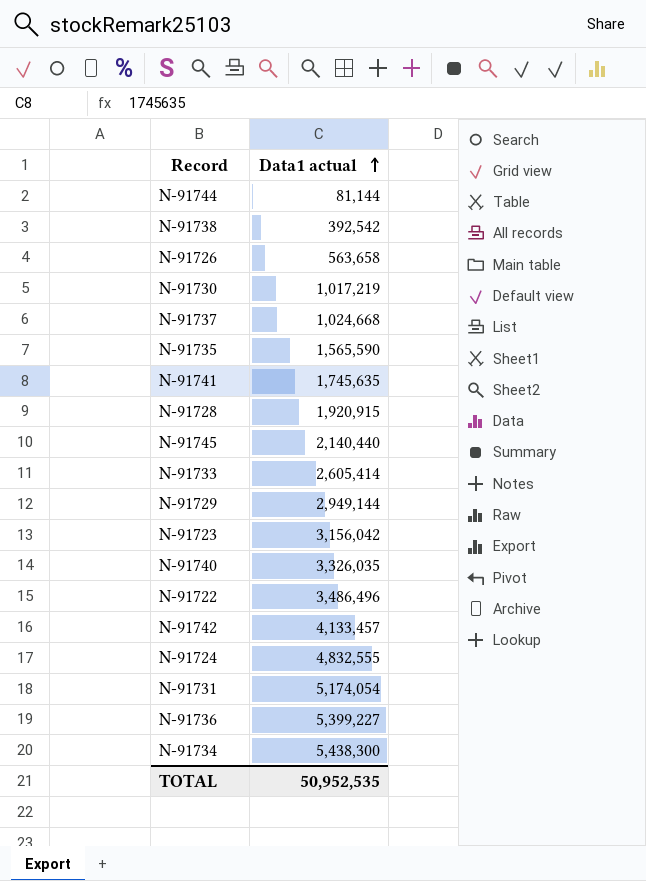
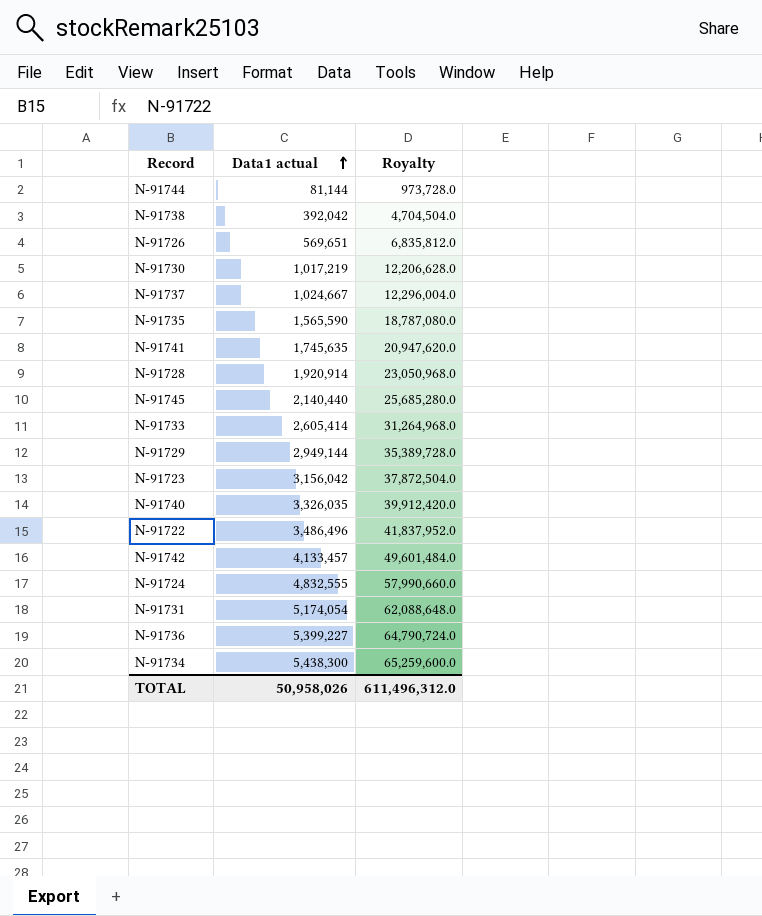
column Royalty | formula: none -> [Data1 actual] * 12
N-91738 | Data1 actual: 392,542 -> 392,042
N-91726 | Data1 actual: 563,658 -> 569,651
N-91737 | Data1 actual: 1,024,668 -> 1,024,667
N-91728 | Data1 actual: 1,920,915 -> 1,920,914
TOTAL | Data1 actual: 50,952,535 -> 50,958,026

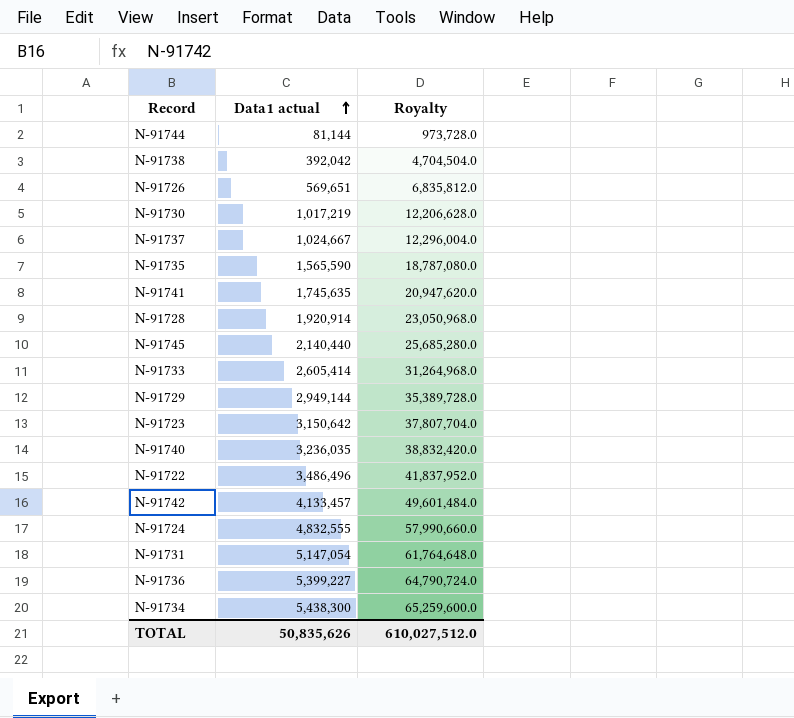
N-91723 | Data1 actual: 3,156,042 -> 3,150,642
N-91723 | Royalty: 37,872,504.0 -> 37,807,704.0
N-91740 | Data1 actual: 3,326,035 -> 3,236,035
N-91740 | Royalty: 39,912,420.0 -> 38,832,420.0
N-91731 | Data1 actual: 5,174,054 -> 5,147,054
N-91731 | Royalty: 62,088,648.0 -> 61,764,648.0
TOTAL | Data1 actual: 50,958,026 -> 50,835,626
TOTAL | Royalty: 611,496,312.0 -> 610,027,512.0

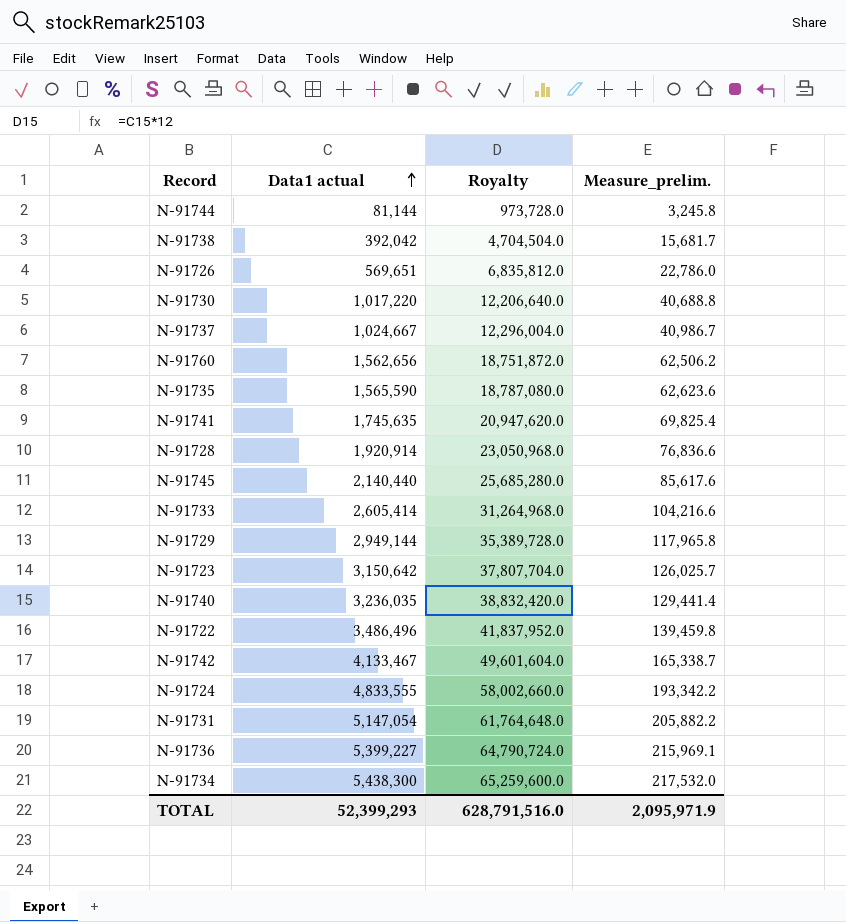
column Measure_prelim. | formula: none -> [Data1 actual] * 0.04
N-91730 | Data1 actual: 1,017,219 -> 1,017,220
N-91730 | Royalty: 12,206,628.0 -> 12,206,640.0
row N-91760: none -> 1,562,656 | 18,751,872.0 | 62,506.2
N-91742 | Data1 actual: 4,133,457 -> 4,133,467
N-91742 | Royalty: 49,601,484.0 -> 49,601,604.0
N-91724 | Data1 actual: 4,832,555 -> 4,833,555
N-91724 | Royalty: 57,990,660.0 -> 58,002,660.0
TOTAL | Data1 actual: 50,835,626 -> 52,399,293
TOTAL | Royalty: 610,027,512.0 -> 628,791,516.0

